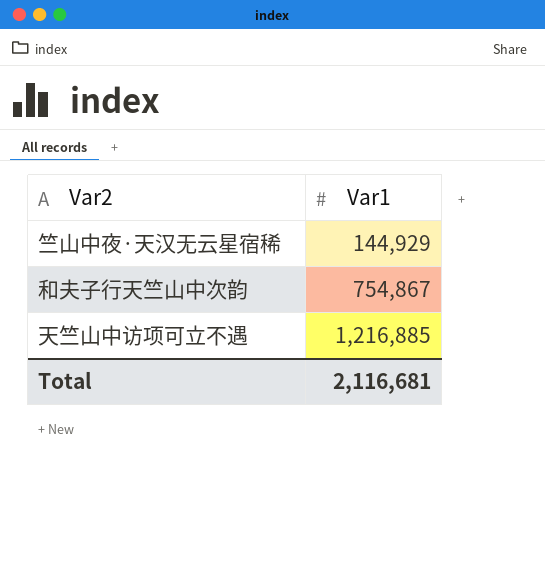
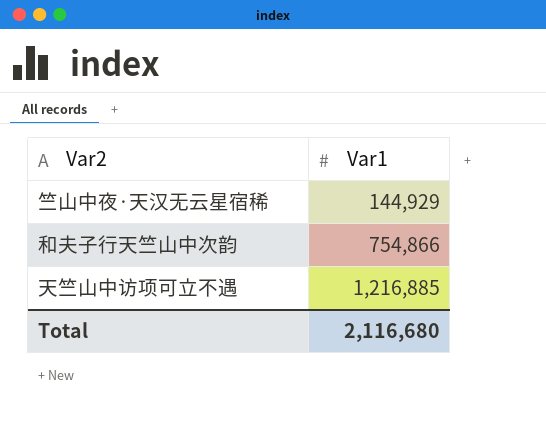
和夫子行天竺山中次韵 | Var1: 754,867 -> 754,866
Total | Var1: 2,116,681 -> 2,116,680

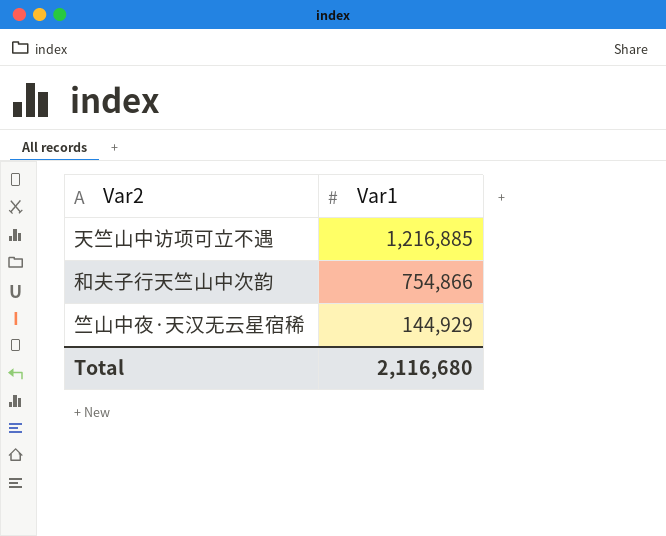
row order: Var1 ascending -> Var1 descending

